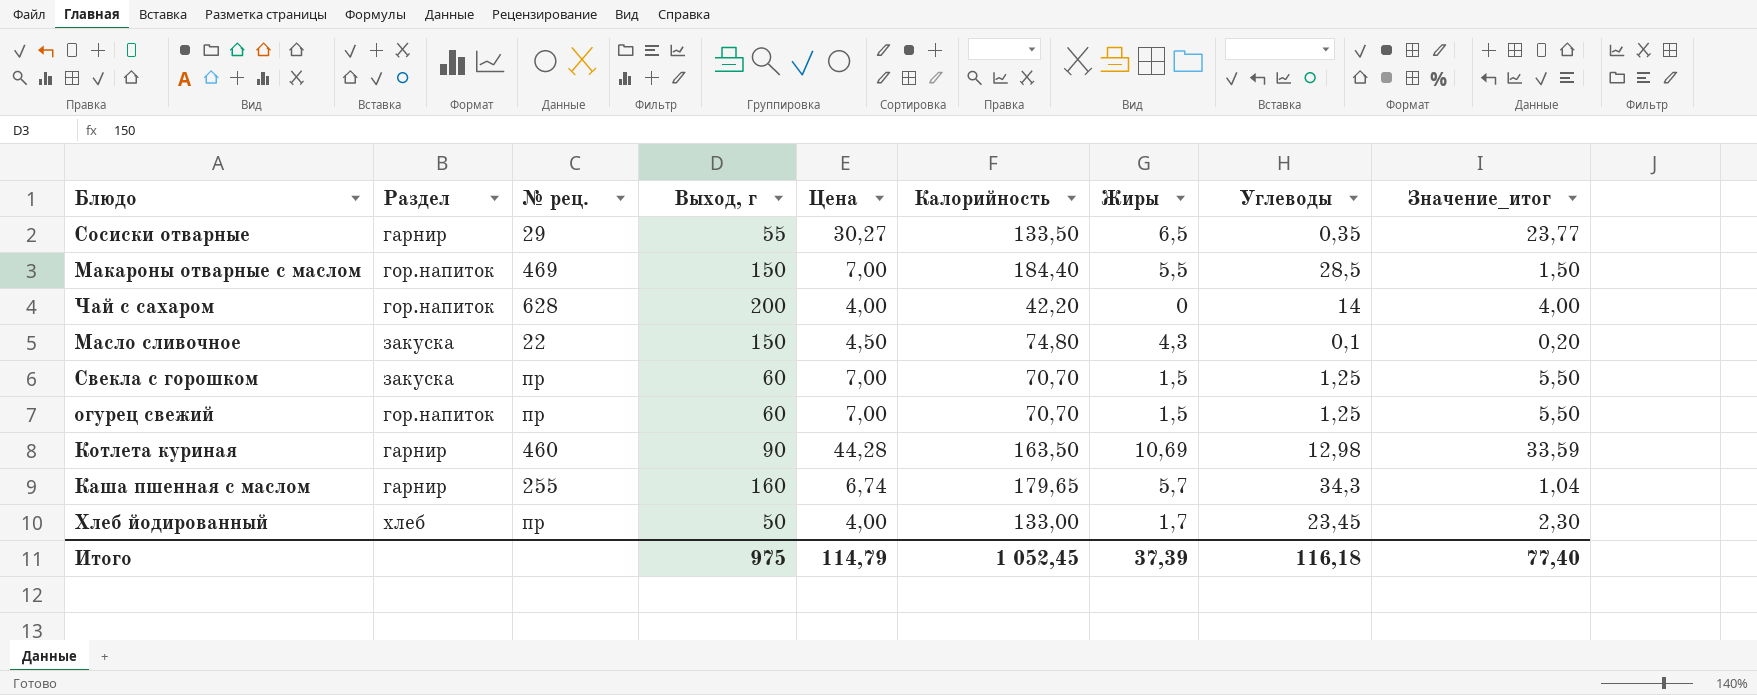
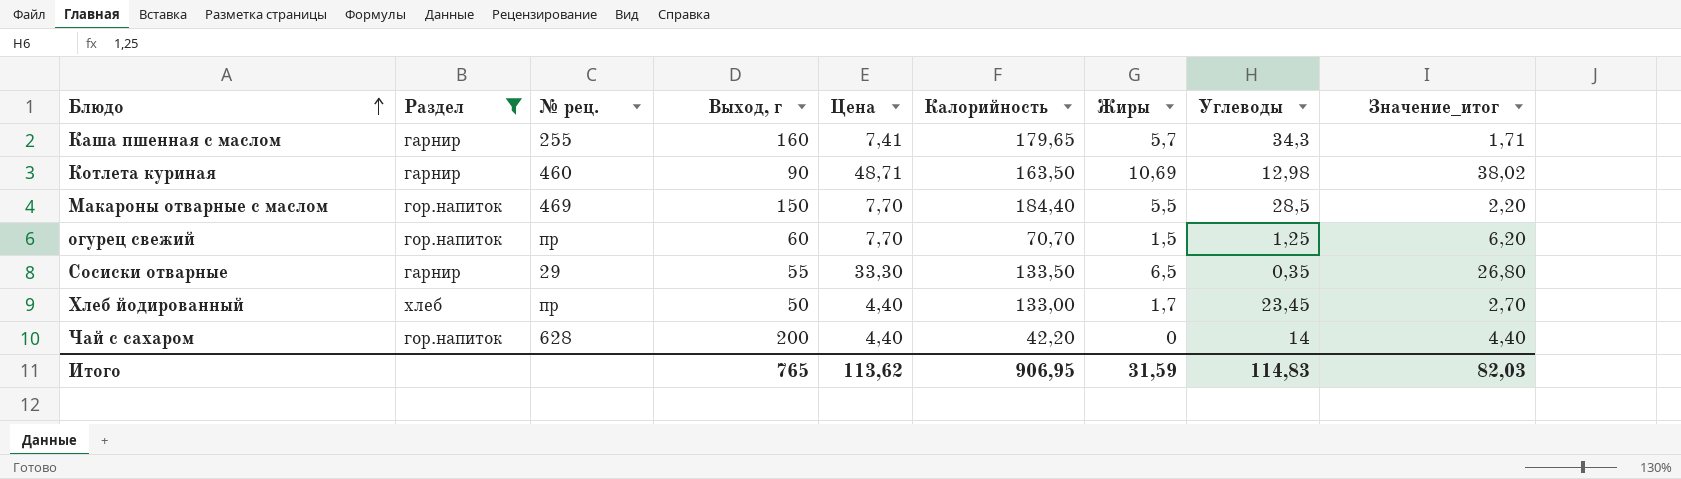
filter: none -> Раздел != закуска
row order: none -> Блюдо ascending
Каша пшенная с маслом | Цена: 6,74 -> 7,41
Каша пшенная с маслом | Значение_итог: 1,04 -> 1,71
Котлета куриная | Цена: 44,28 -> 48,71
Котлета куриная | Значение_итог: 33,59 -> 38,02
Макароны отварные с маслом | Цена: 7,00 -> 7,70
Макароны отварные с маслом | Значение_итог: 1,50 -> 2,20
огурец свежий | Цена: 7,00 -> 7,70
огурец свежий | Значение_итог: 5,50 -> 6,20
Сосиски отварные | Цена: 30,27 -> 33,30
Сосиски отварные | Значение_итог: 23,77 -> 26,80
Хлеб йодированный | Цена: 4,00 -> 4,40
Хлеб йодированный | Значение_итог: 2,30 -> 2,70
Чай с сахаром | Цена: 4,00 -> 4,40
Чай с сахаром | Значение_итог: 4,00 -> 4,40
Итого | Выход, г: 975 -> 765
Итого | Цена: 114,79 -> 113,62
Итого | Калорийность: 1 052,45 -> 906,95
Итого | Жиры: 37,39 -> 31,59
Итого | Углеводы: 116,18 -> 114,83
Итого | Значение_итог: 77,40 -> 82,03

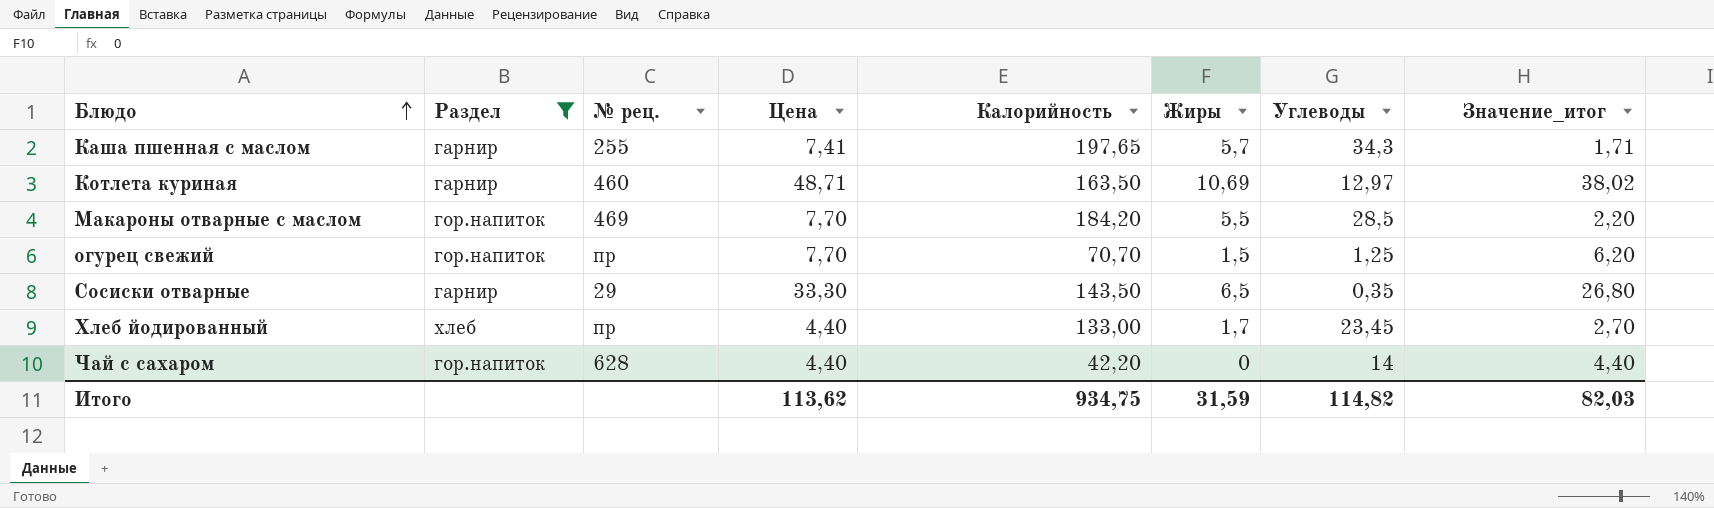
column Выход, г | position: 4 -> none
Каша пшенная с маслом | Калорийность: 179,65 -> 197,65
Котлета куриная | Углеводы: 12,98 -> 12,97
Макароны отварные с маслом | Калорийность: 184,40 -> 184,20
Сосиски отварные | Калорийность: 133,50 -> 143,50
Итого | Калорийность: 906,95 -> 934,75
Итого | Углеводы: 114,83 -> 114,82

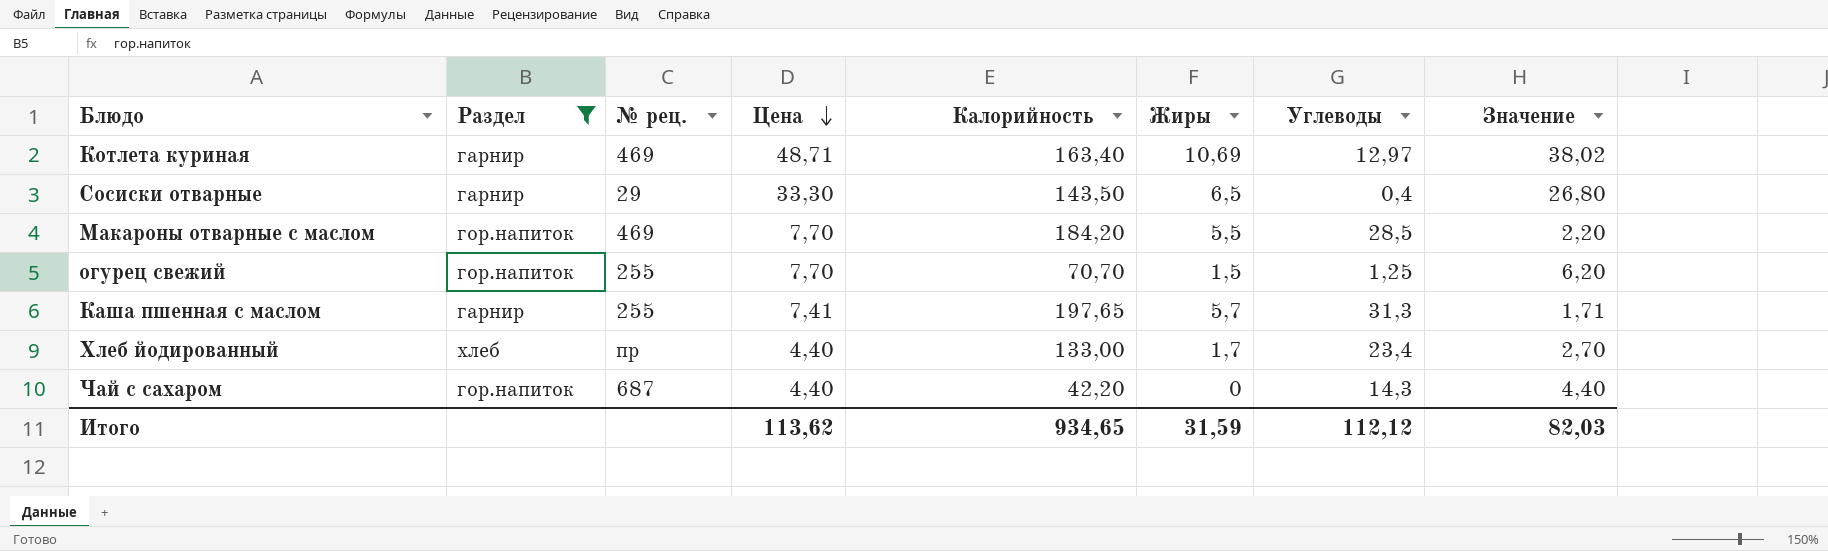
row order: Блюдо ascending -> Цена descending
column name: Значение_итог -> Значение
Котлета куриная | № рец.: 460 -> 469
Котлета куриная | Калорийность: 163,50 -> 163,40
Сосиски отварные | Углеводы: 0,35 -> 0,4
огурец свежий | № рец.: пр -> 255
Каша пшенная с маслом | Углеводы: 34,3 -> 31,3
Хлеб йодированный | Углеводы: 23,45 -> 23,4
Чай с сахаром | № рец.: 628 -> 687
Чай с сахаром | Углеводы: 14 -> 14,3
Итого | Калорийность: 934,75 -> 934,65
Итого | Углеводы: 114,82 -> 112,12

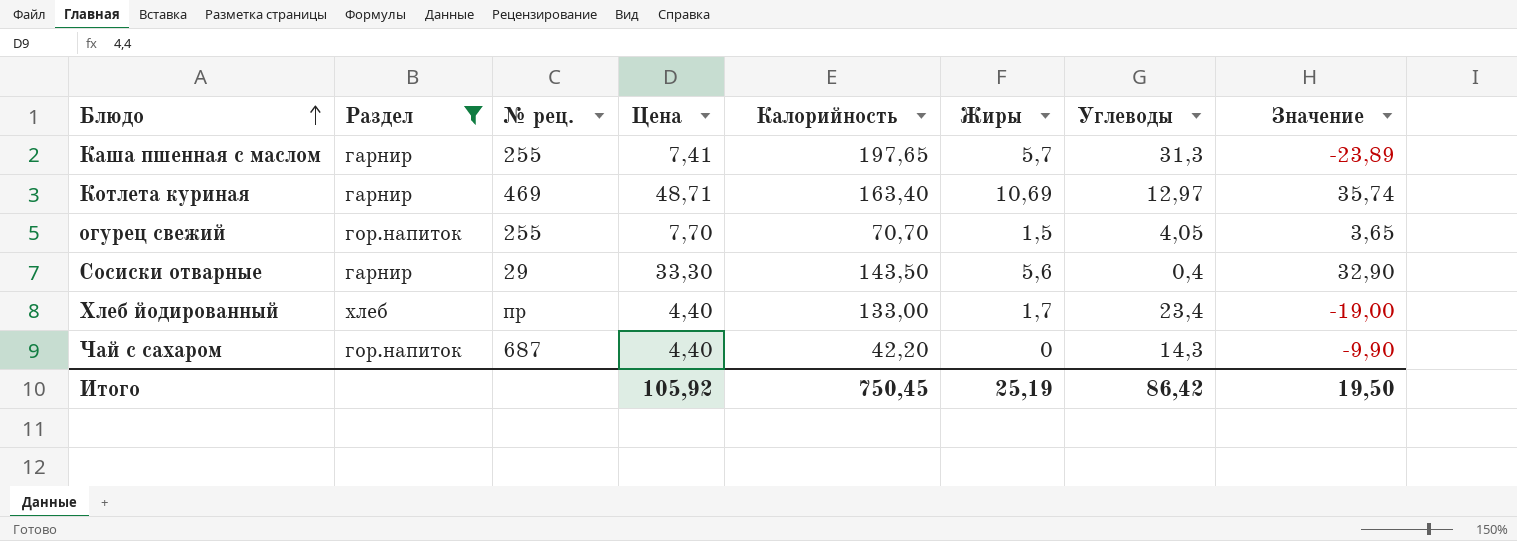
row order: Цена descending -> Блюдо ascending
column Значение | formula: [Цена] - [Жиры] -> [Цена] - [Углеводы]
row Макароны отварные с маслом: гор.напиток | 469 | 7,70 | 184,20 | 5,5 | 28,5 | 2,20 -> none
огурец свежий | Углеводы: 1,25 -> 4,05
Сосиски отварные | Жиры: 6,5 -> 5,6
Итого | Цена: 113,62 -> 105,92
Итого | Калорийность: 934,65 -> 750,45
Итого | Жиры: 31,59 -> 25,19
Итого | Углеводы: 112,12 -> 86,42
Итого | Значение: 82,03 -> 19,50

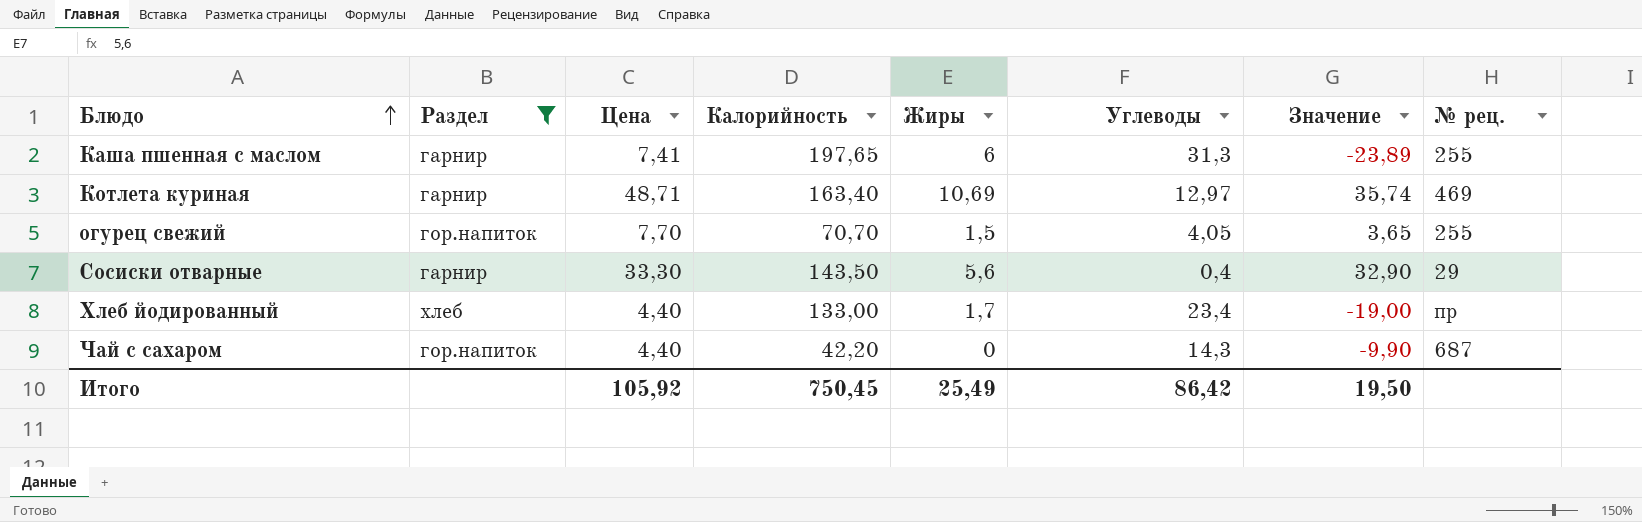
column № рец. | position: 3 -> 8
Каша пшенная с маслом | Жиры: 5,7 -> 6
Итого | Жиры: 25,19 -> 25,49

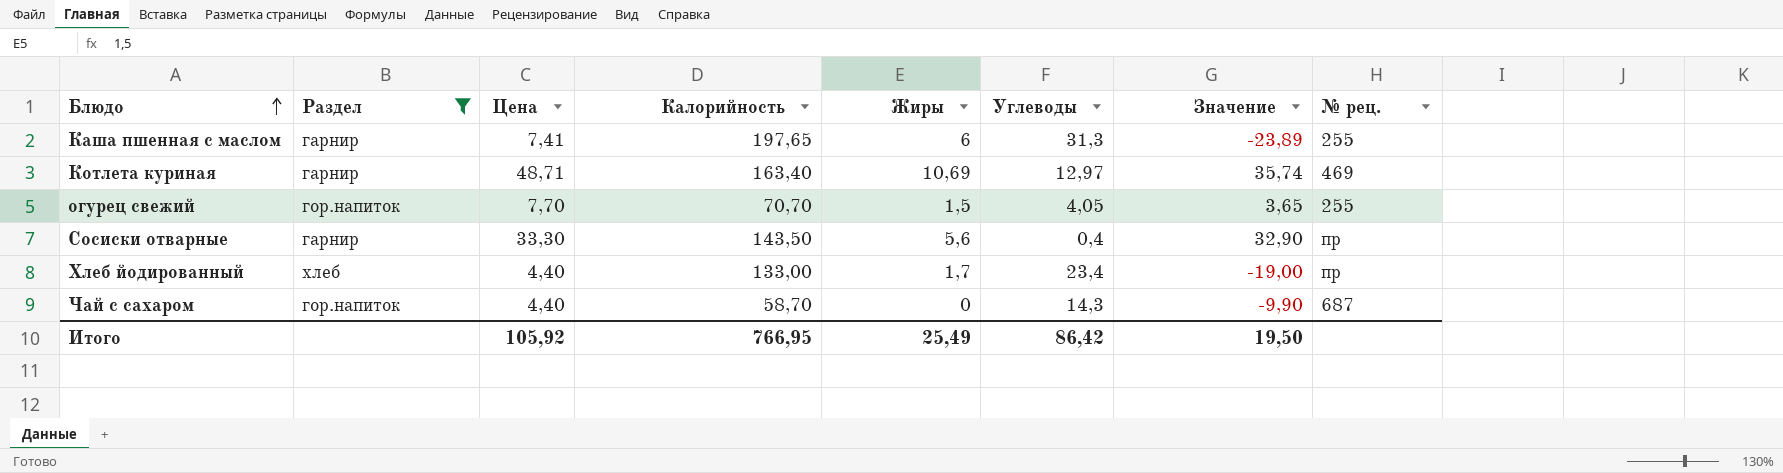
Сосиски отварные | № рец.: 29 -> пр
Чай с сахаром | Калорийность: 42,20 -> 58,70
Итого | Калорийность: 750,45 -> 766,95

